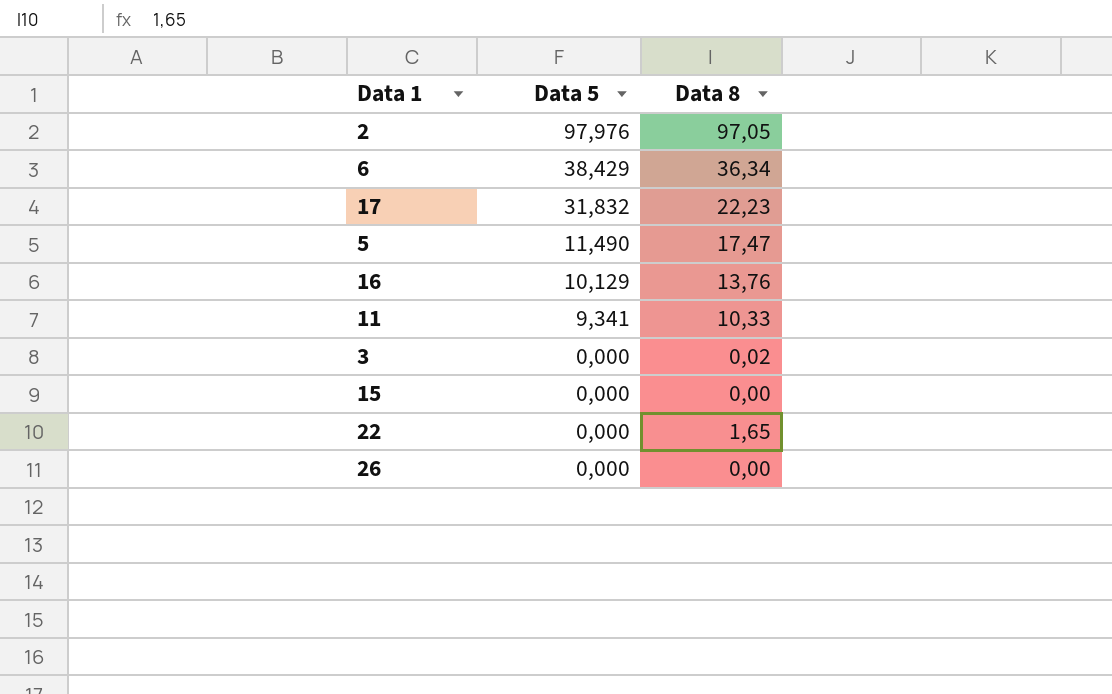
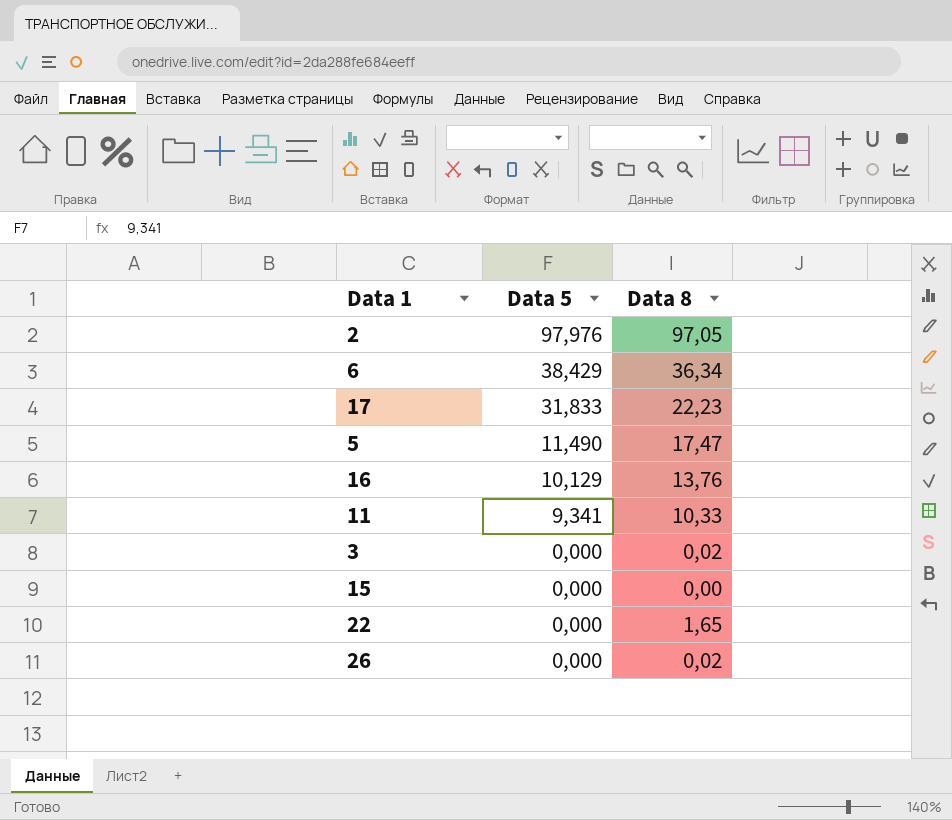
17 | Data 5: 31,832 -> 31,833
26 | Data 8: 0,00 -> 0,02

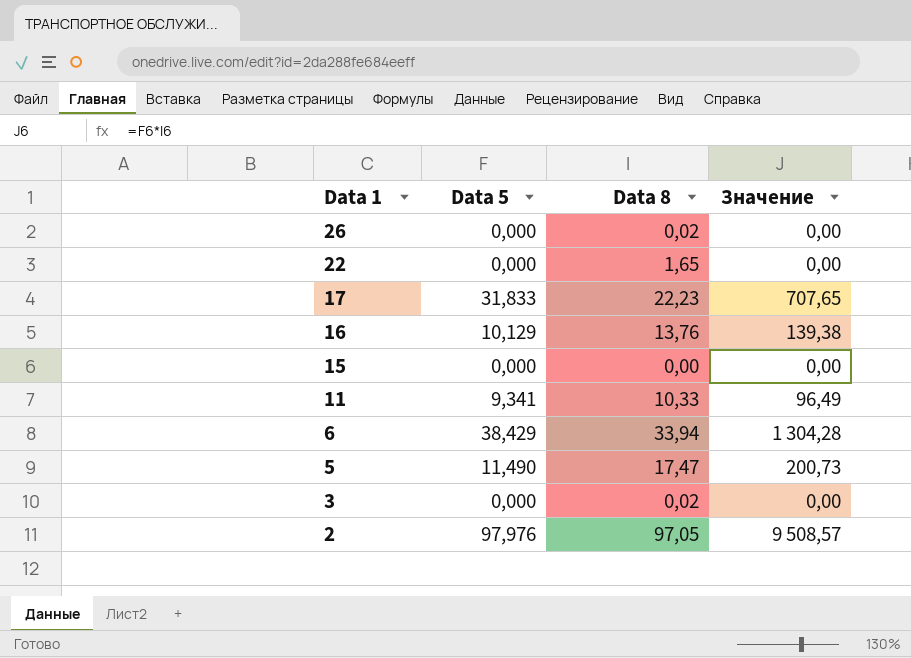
row order: Data 5 descending -> Data 1 descending
column Значение | formula: none -> [Data 5] * [Data 8]
6 | Data 8: 36,34 -> 33,94

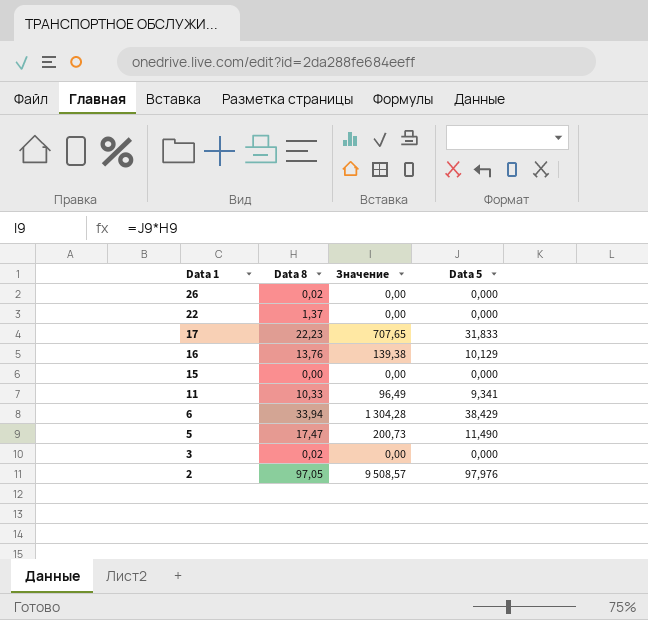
column Data 5 | position: 2 -> 4
22 | Data 8: 1,65 -> 1,37

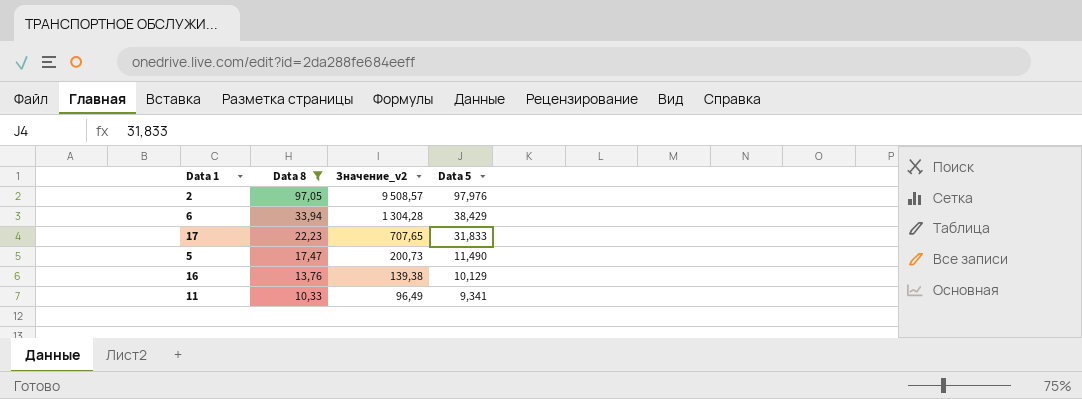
filter: none -> Data 8 >= 10,33
row order: Data 1 descending -> Data 8 descending
column name: Значение -> Значение_v2

